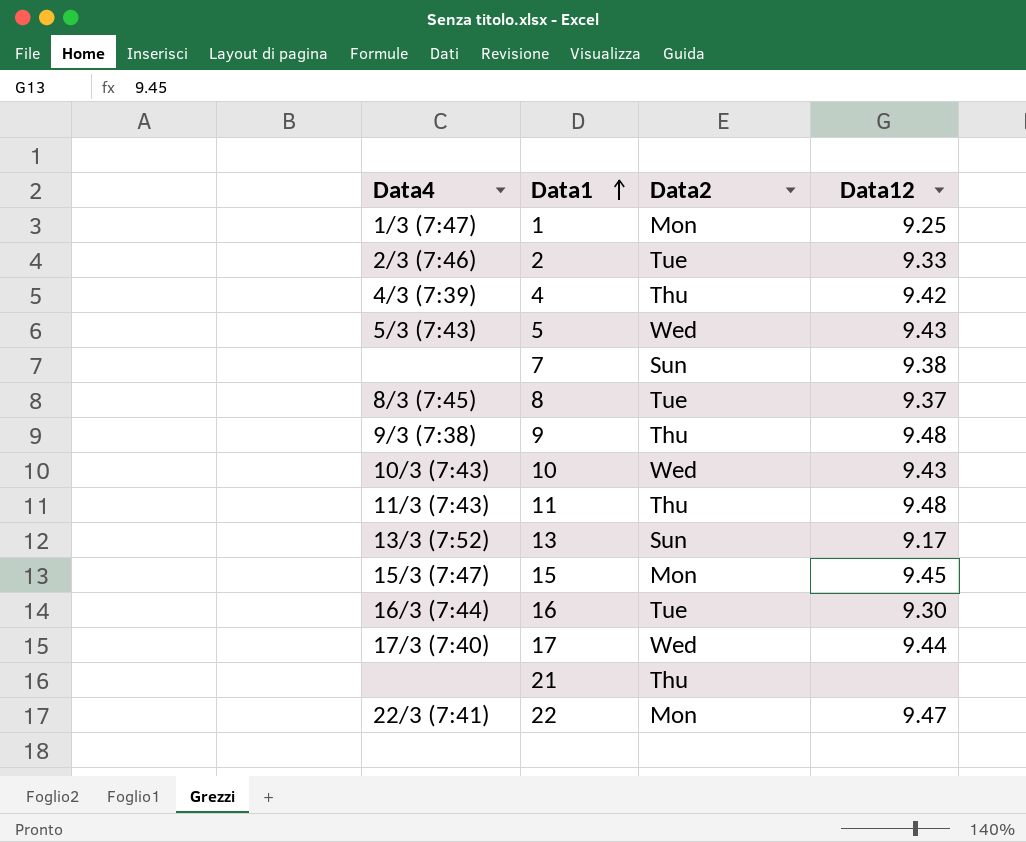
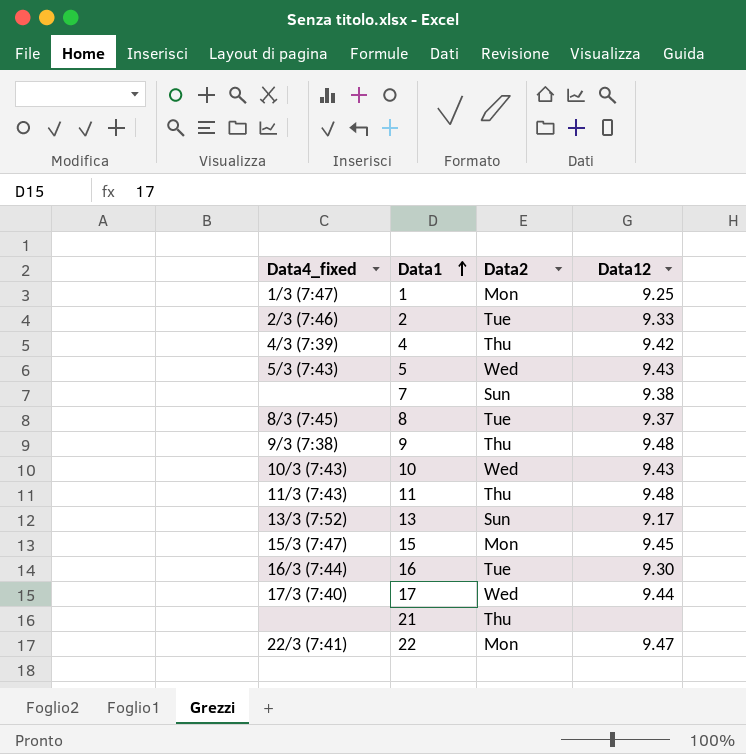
column name: Data4 -> Data4_fixed

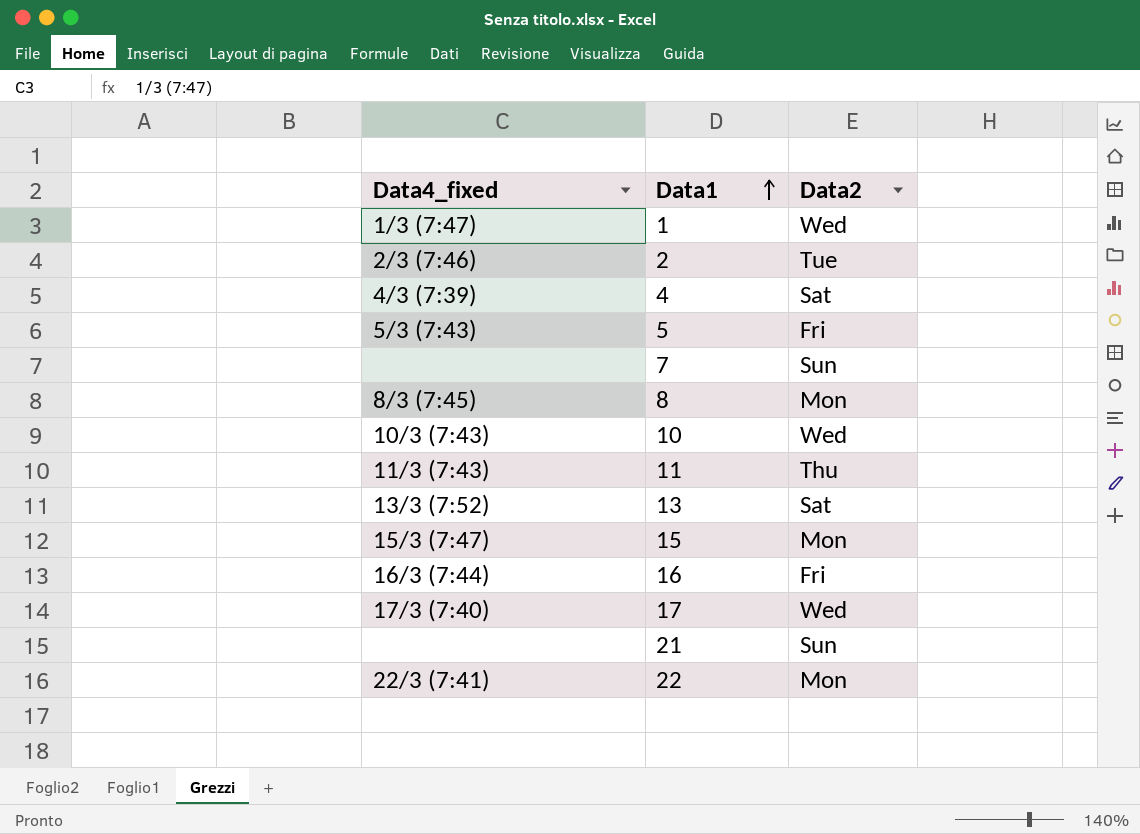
column Data12 | position: 4 -> none
row 9: 9/3 (7:38) | Thu | 9.48 -> none
1 | Data2: Mon -> Wed
4 | Data2: Thu -> Sat
5 | Data2: Wed -> Fri
8 | Data2: Tue -> Mon
13 | Data2: Sun -> Sat
16 | Data2: Tue -> Fri
21 | Data2: Thu -> Sun

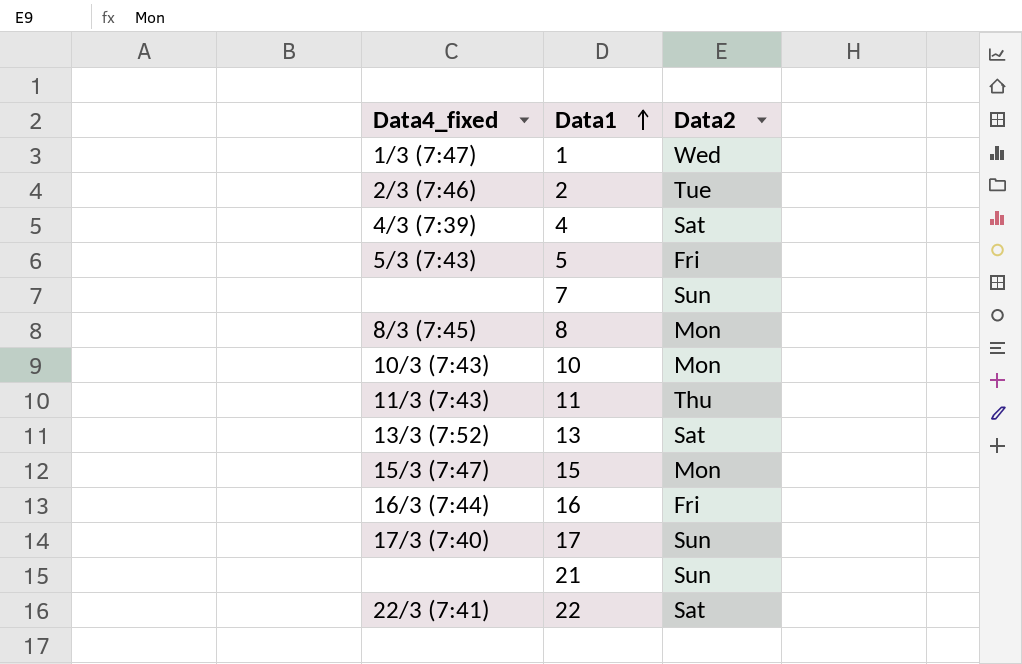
10 | Data2: Wed -> Mon
17 | Data2: Wed -> Sun
22 | Data2: Mon -> Sat

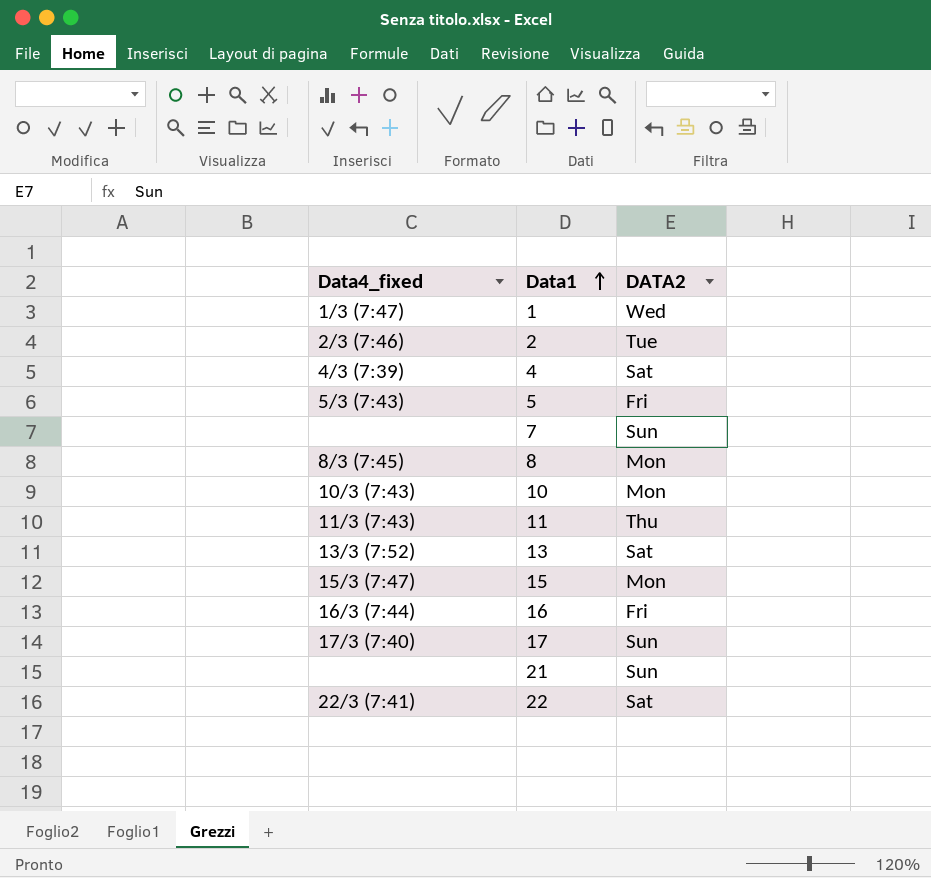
column name: Data2 -> DATA2

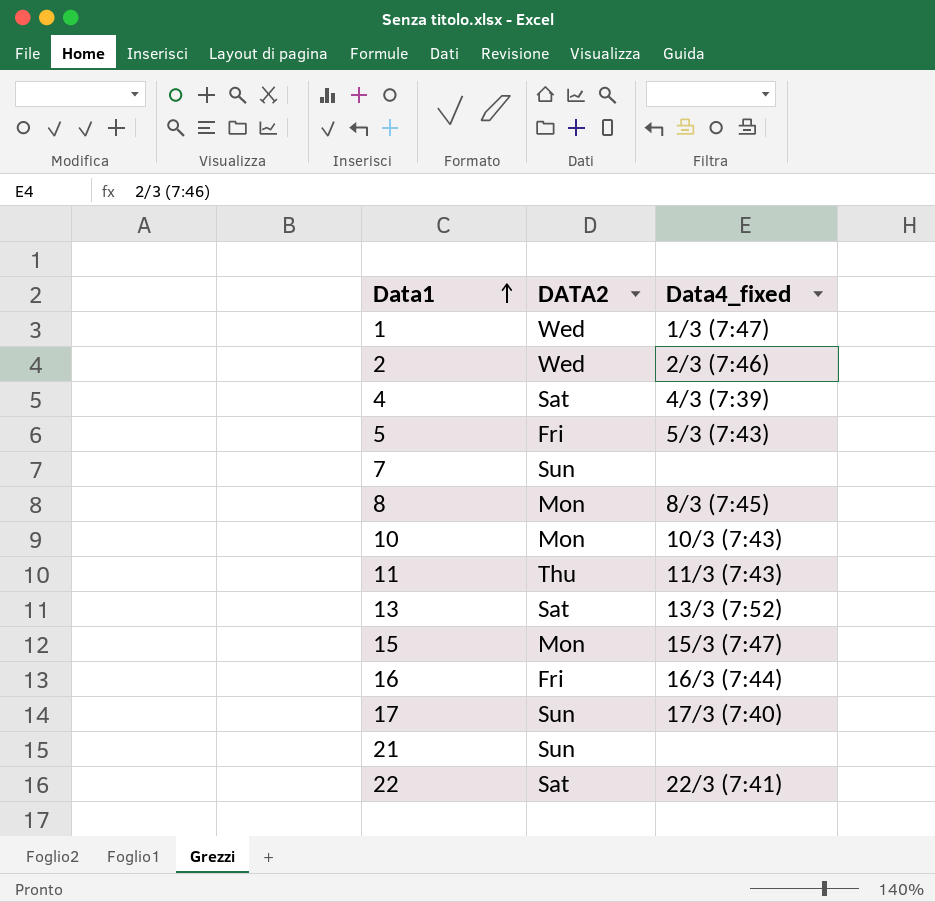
column Data4_fixed | position: 1 -> 3
2 | DATA2: Tue -> Wed

